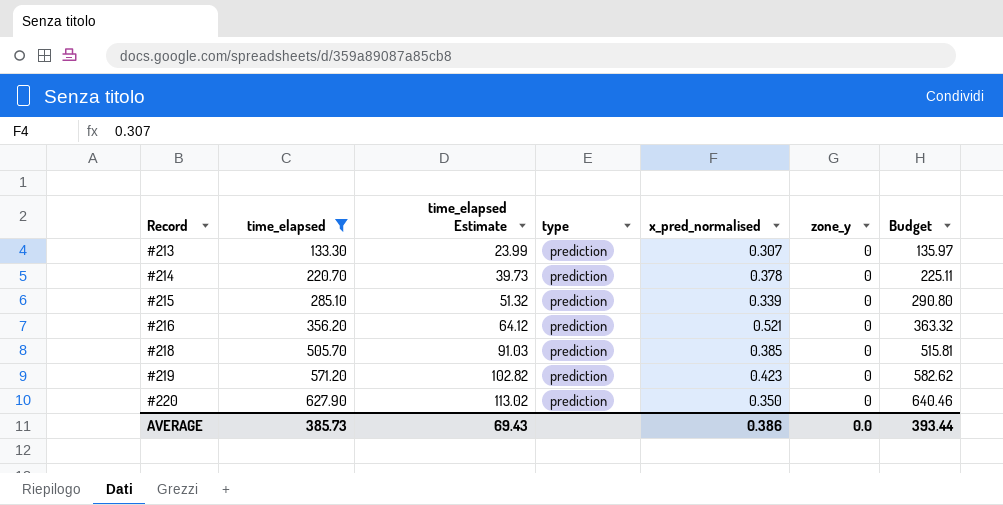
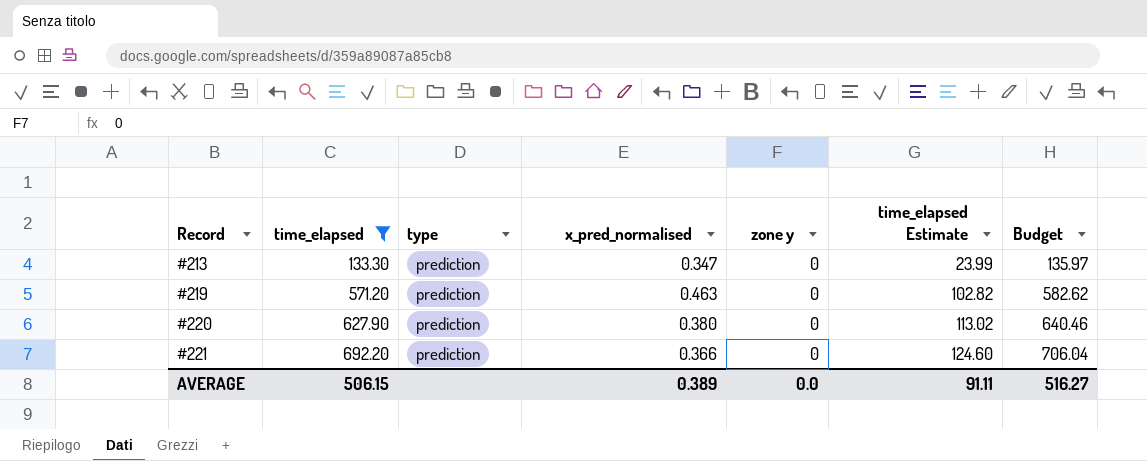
column name: zone_y -> zone y
column time_elapsed Estimate | position: 3 -> 6
row #214: 220.70 | 39.73 | prediction | 0.378 | 0 | 225.11 -> none
row #215: 285.10 | 51.32 | prediction | 0.339 | 0 | 290.80 -> none
row #216: 356.20 | 64.12 | prediction | 0.521 | 0 | 363.32 -> none
row #218: 505.70 | 91.03 | prediction | 0.385 | 0 | 515.81 -> none
#213 | x_pred_normalised: 0.307 -> 0.347
#219 | x_pred_normalised: 0.423 -> 0.463
#220 | x_pred_normalised: 0.350 -> 0.380
row #221: none -> 692.20 | prediction | 0.366 | 0 | 124.60 | 706.04
AVERAGE | time_elapsed: 385.73 -> 506.15
AVERAGE | x_pred_normalised: 0.386 -> 0.389
AVERAGE | time_elapsed Estimate: 69.43 -> 91.11
AVERAGE | Budget: 393.44 -> 516.27

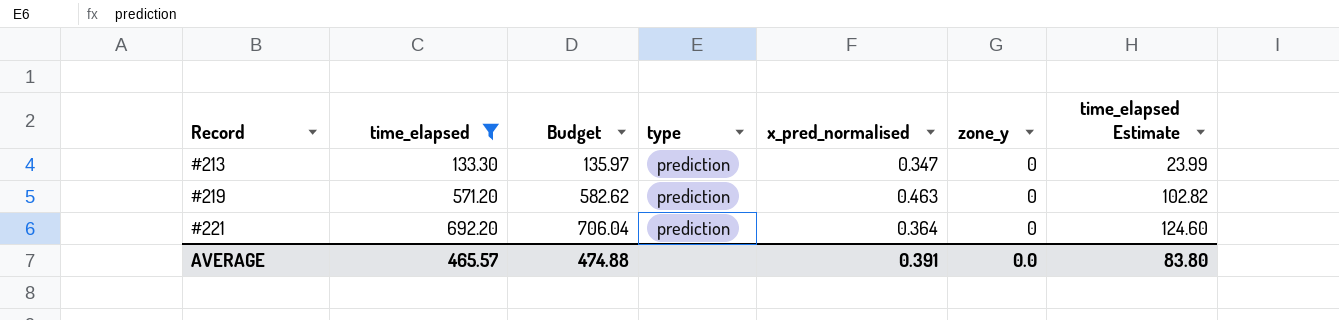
column Budget | position: 7 -> 3
column name: zone y -> zone_y
row #220: 627.90 | prediction | 0.380 | 0 | 113.02 | 640.46 -> none
#221 | x_pred_normalised: 0.366 -> 0.364
AVERAGE | time_elapsed: 506.15 -> 465.57
AVERAGE | Budget: 516.27 -> 474.88
AVERAGE | x_pred_normalised: 0.389 -> 0.391
AVERAGE | time_elapsed Estimate: 91.11 -> 83.80

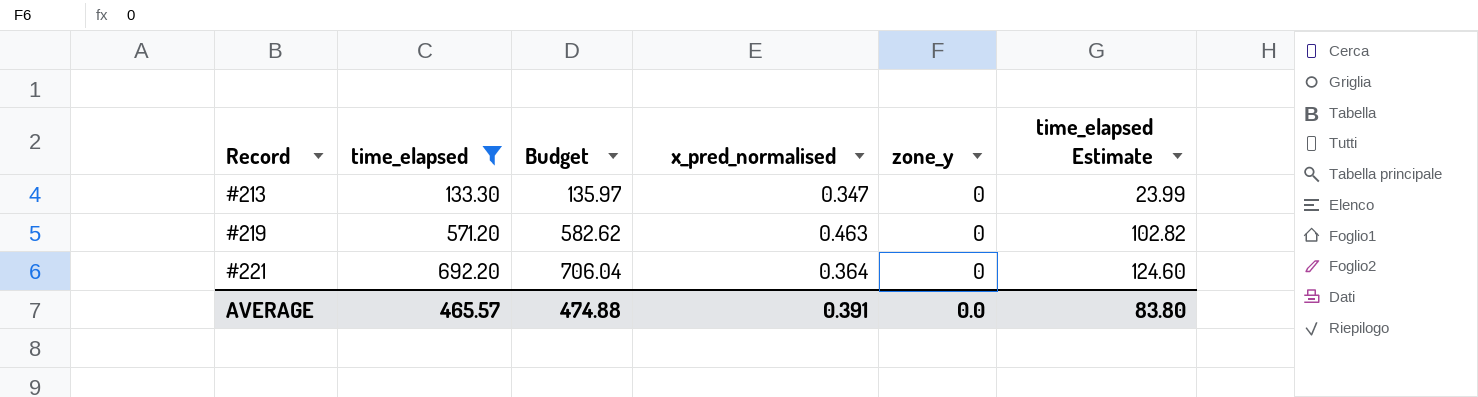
column type | position: 4 -> none

